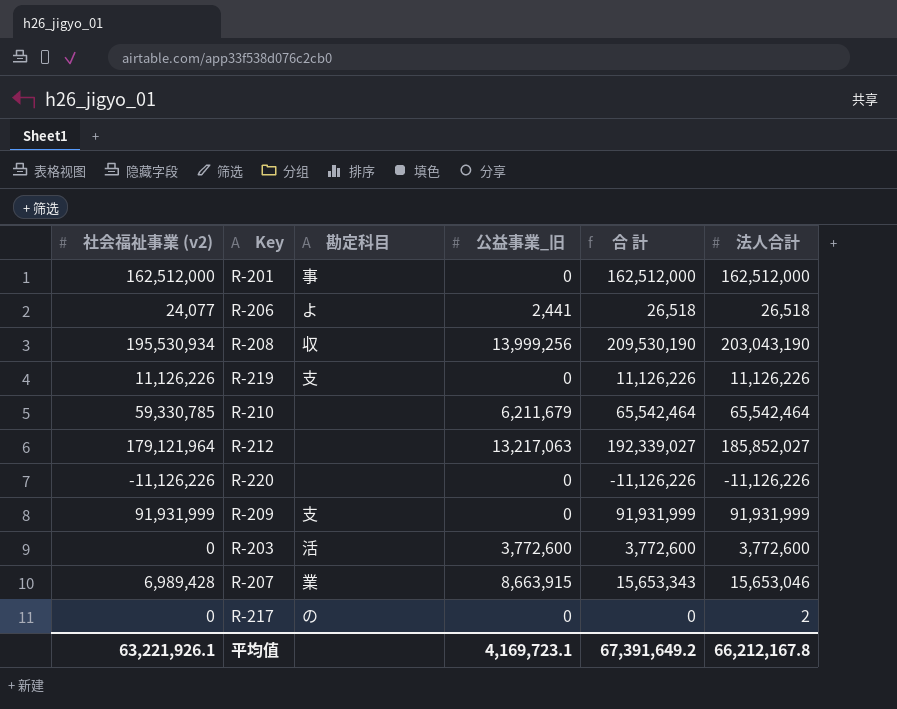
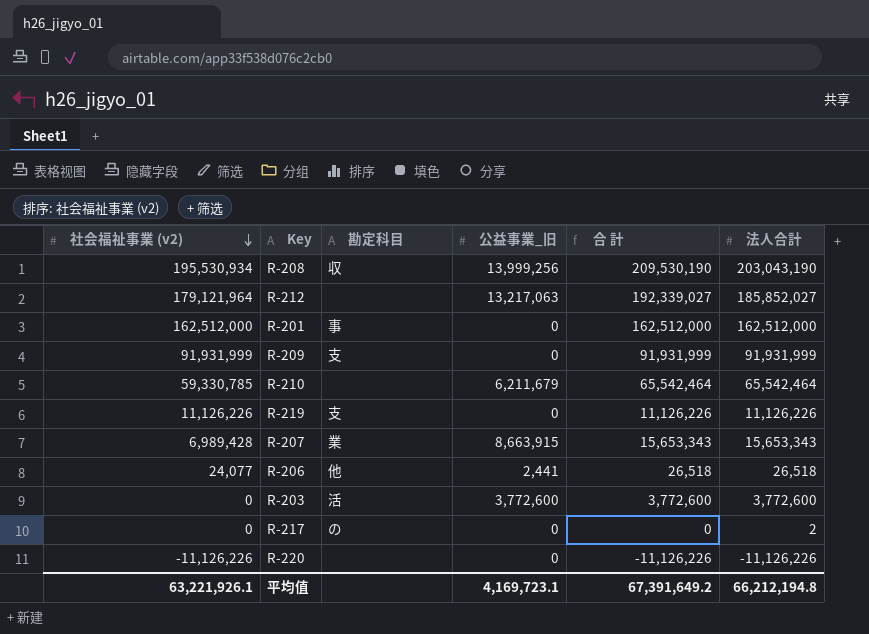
row order: none -> 社会福祉事業 (v2) descending
R-207 | 法人合計: 15,653,046 -> 15,653,343
R-206 | 勘定科目: よ -> 他
平均值 | 法人合計: 66,212,167.8 -> 66,212,194.8

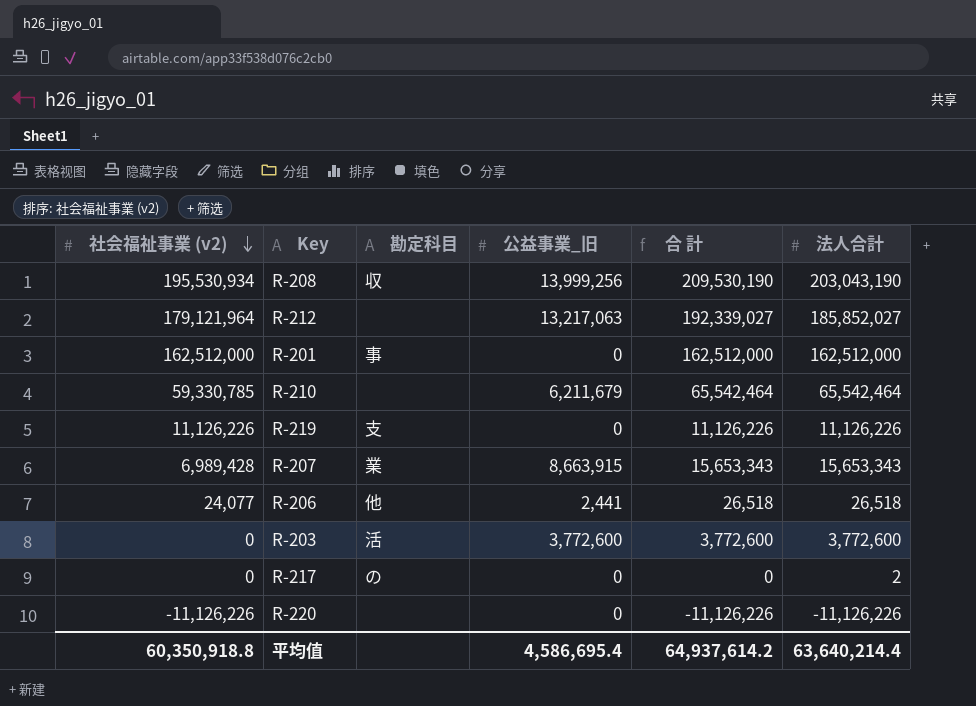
row R-209: 91,931,999 | 支 | 0 | 91,931,999 | 91,931,999 -> none
平均值 | 社会福祉事業 (v2): 63,221,926.1 -> 60,350,918.8
平均值 | 公益事業_旧: 4,169,723.1 -> 4,586,695.4
平均值 | 合 計: 67,391,649.2 -> 64,937,614.2
平均值 | 法人合計: 66,212,194.8 -> 63,640,214.4

